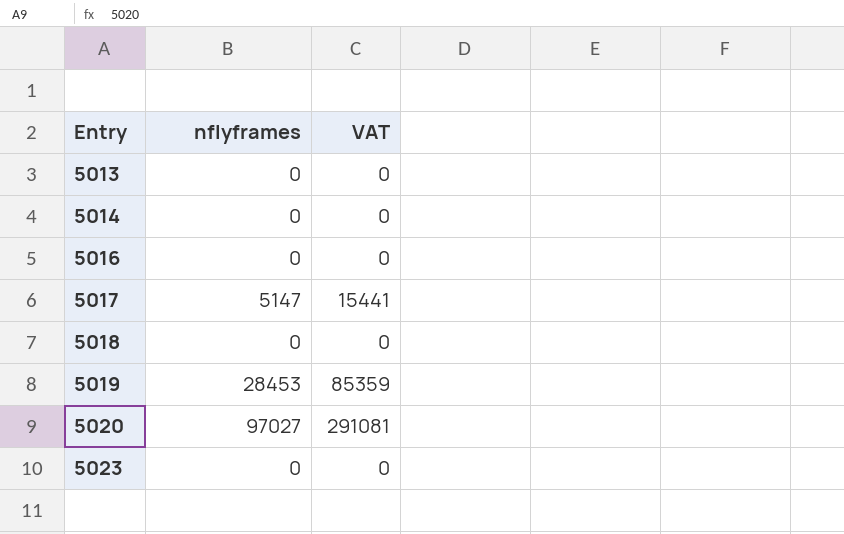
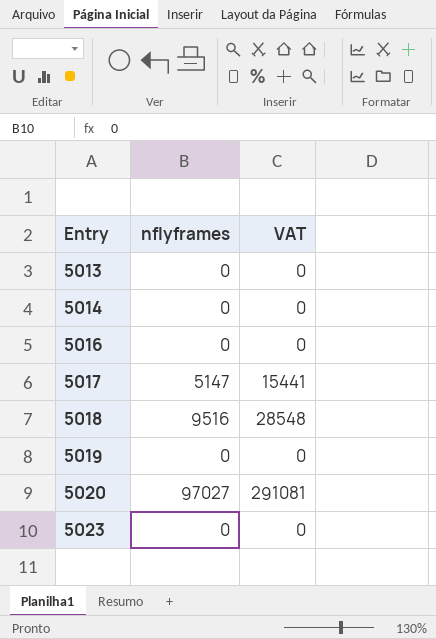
5018 | nflyframes: 0 -> 9516
5018 | VAT: 0 -> 28548
5019 | nflyframes: 28453 -> 0
5019 | VAT: 85359 -> 0

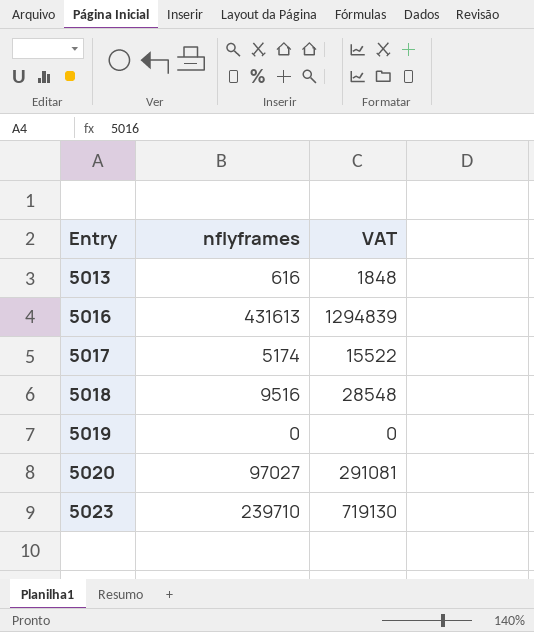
row 5014: 0 | 0 -> none
5013 | nflyframes: 0 -> 616
5013 | VAT: 0 -> 1848
5016 | nflyframes: 0 -> 431613
5016 | VAT: 0 -> 1294839
5017 | nflyframes: 5147 -> 5174
5017 | VAT: 15441 -> 15522
5023 | nflyframes: 0 -> 239710
5023 | VAT: 0 -> 719130

